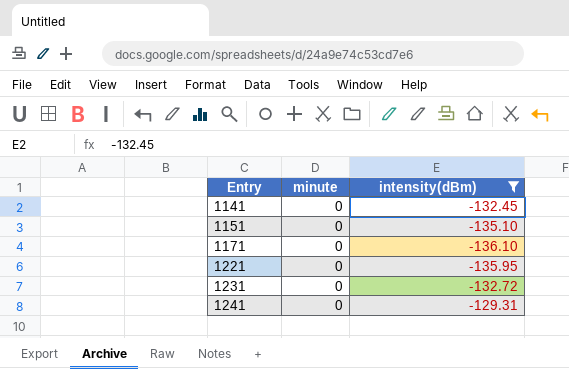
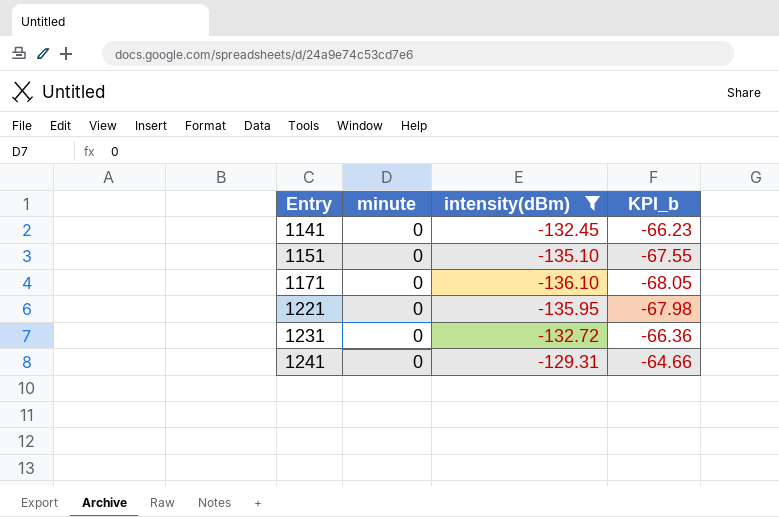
column KPI_b | formula: none -> [intensity(dBm)] * 0.5

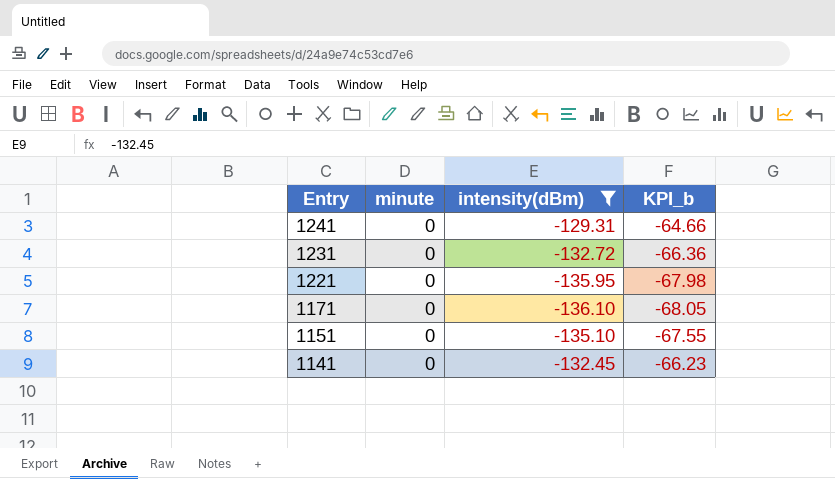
row order: Entry ascending -> Entry descending

